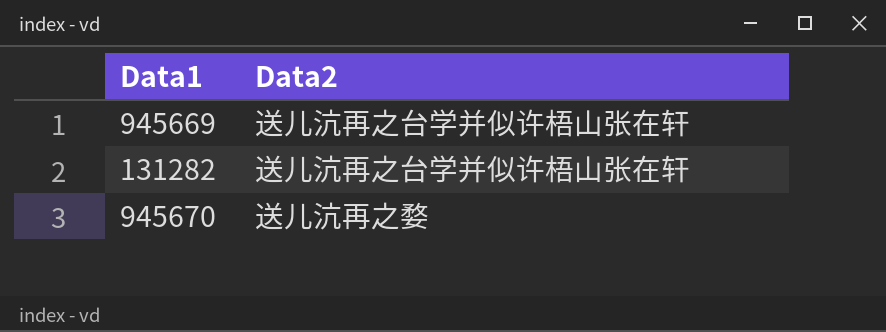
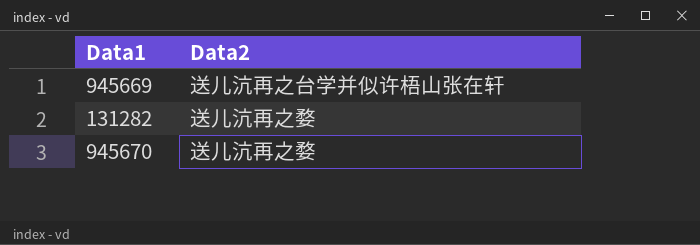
131282 | Data2: 送儿沆再之台学并似许梧山张在轩 -> 送儿沆再之婺

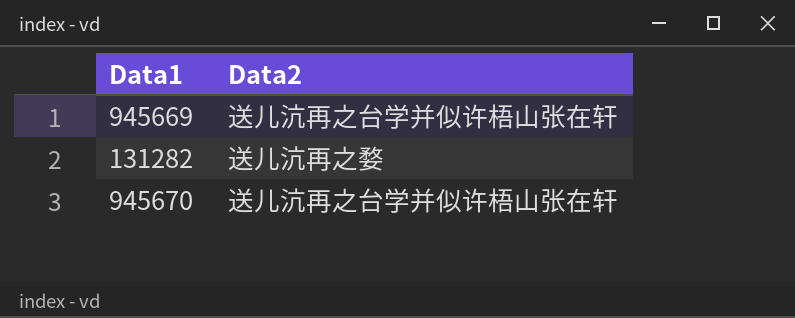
945670 | Data2: 送儿沆再之婺 -> 送儿沆再之台学并似许梧山张在轩

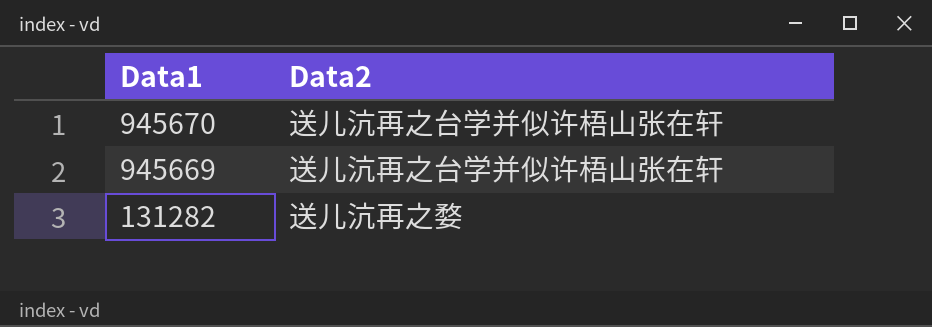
row order: none -> Data1 descending

